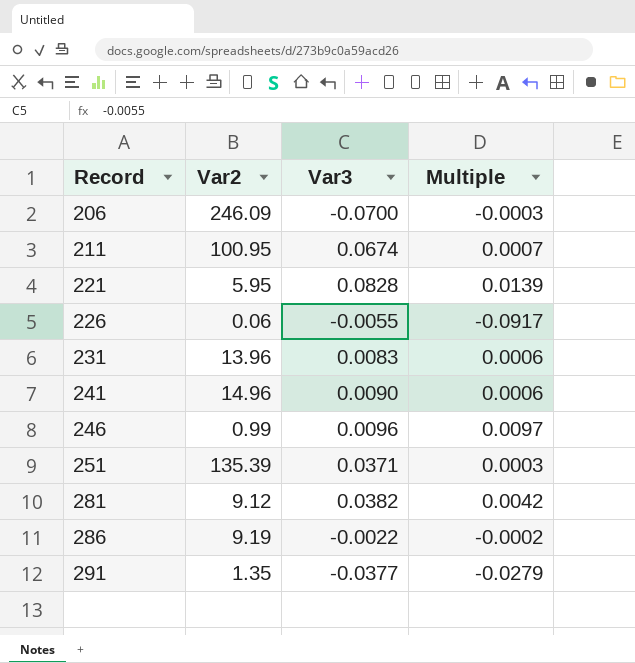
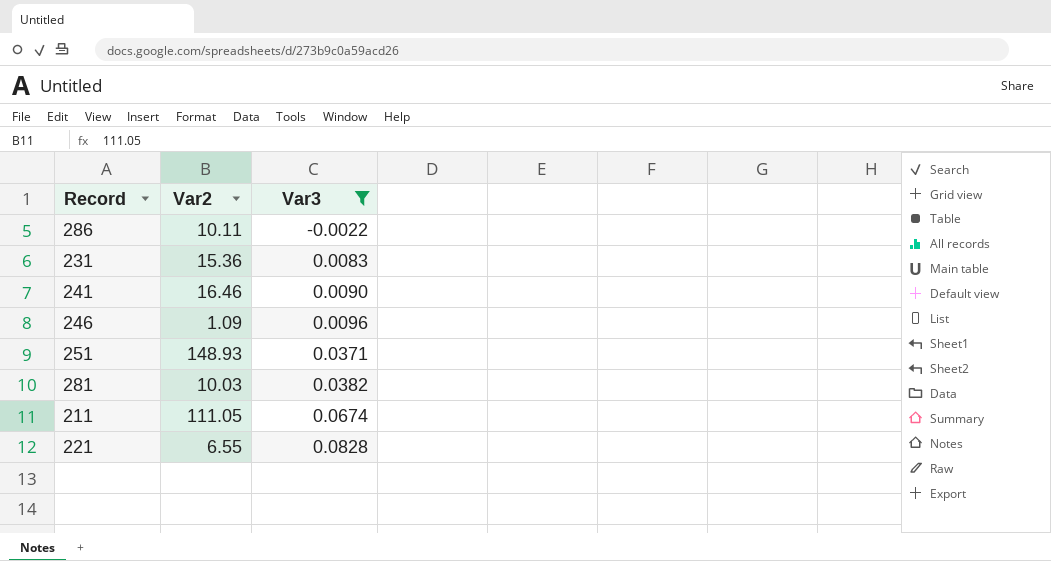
filter: none -> Var3 >= -0.0022
row order: Record ascending -> Var3 ascending
column Multiple | formula: [Var3] / [Var2] -> none
286 | Var2: 9.19 -> 10.11
231 | Var2: 13.96 -> 15.36
241 | Var2: 14.96 -> 16.46
246 | Var2: 0.99 -> 1.09
251 | Var2: 135.39 -> 148.93
281 | Var2: 9.12 -> 10.03
211 | Var2: 100.95 -> 111.05
221 | Var2: 5.95 -> 6.55

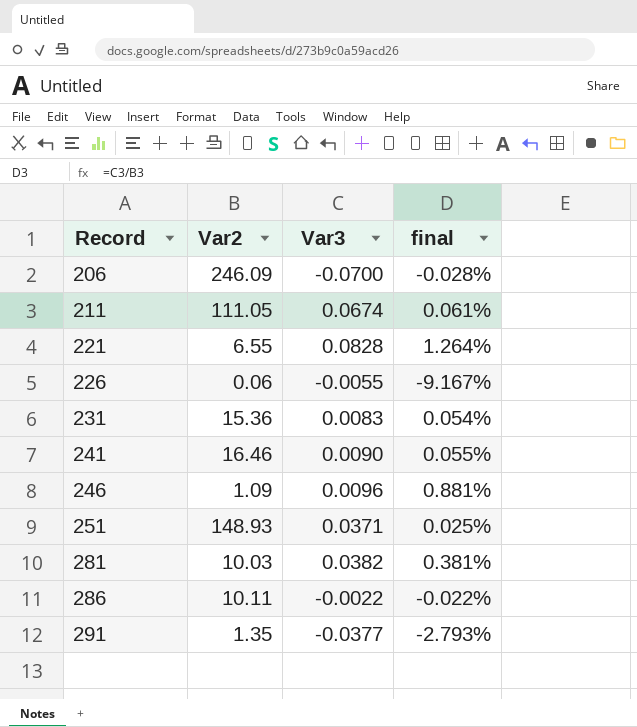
filter: Var3 >= -0.0022 -> none
row order: Var3 ascending -> Record ascending
column final | formula: none -> [Var3] / [Var2]

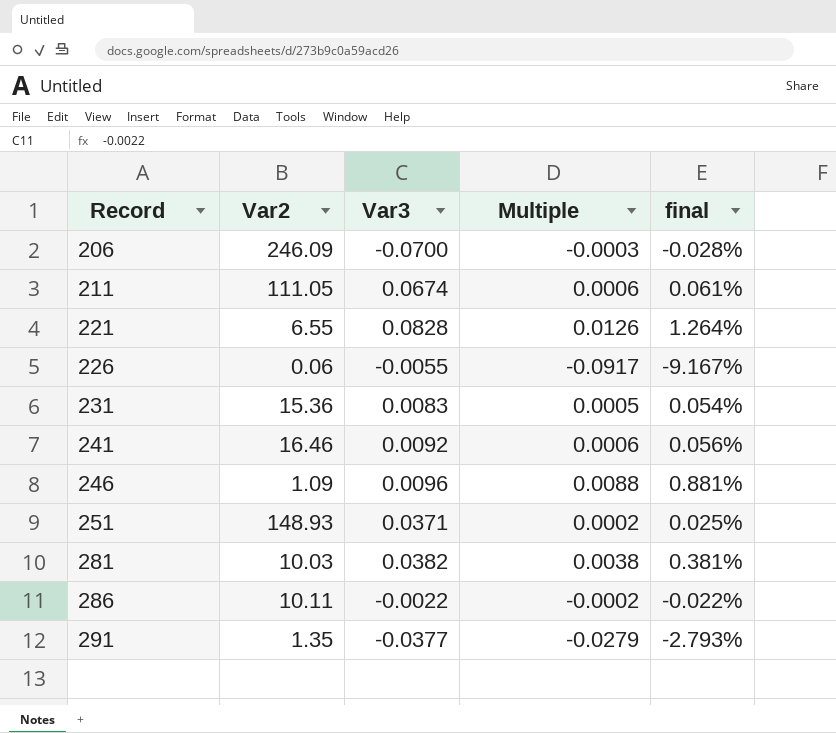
column Multiple | formula: none -> [Var3] / [Var2]
241 | Var3: 0.0090 -> 0.0092
241 | final: 0.055% -> 0.056%

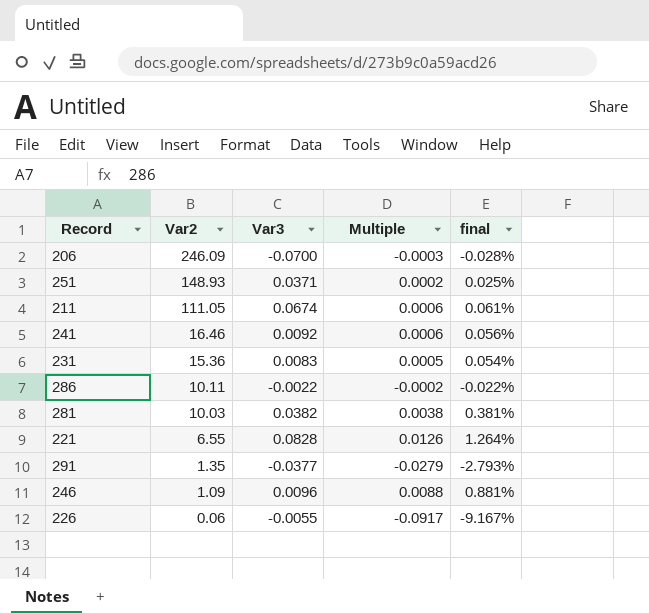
row order: Record ascending -> Var2 descending

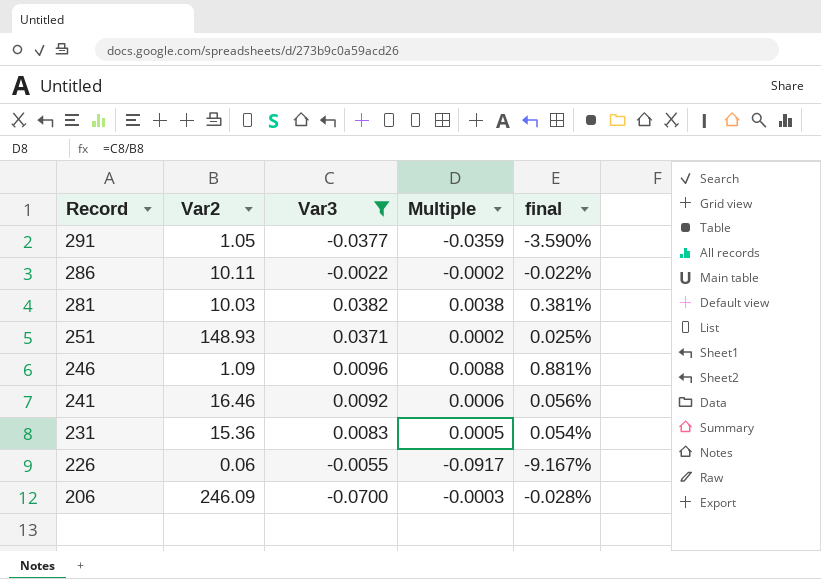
filter: none -> Var3 <= 0.0382
row order: Var2 descending -> Record descending
291 | Var2: 1.35 -> 1.05
291 | Multiple: -0.0279 -> -0.0359
291 | final: -2.793% -> -3.590%

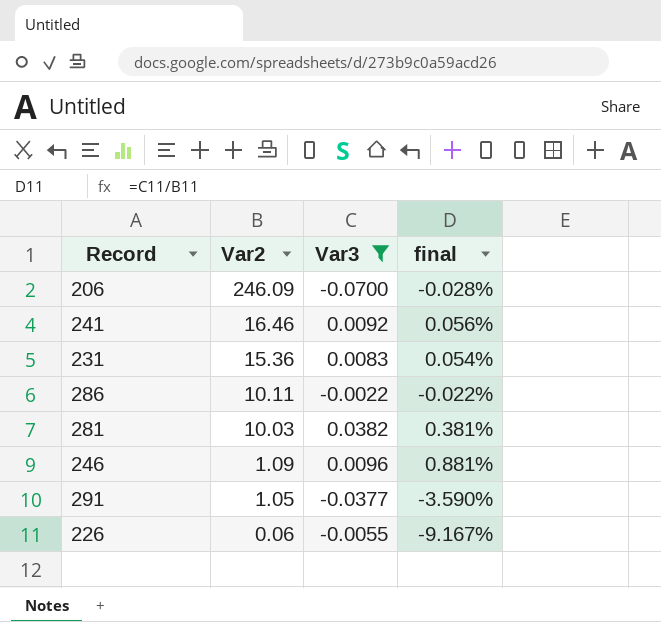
row order: Record descending -> Var2 descending
column Multiple | formula: [Var3] / [Var2] -> none
row 251: 148.93 | 0.0371 | 0.0002 | 0.025% -> none

